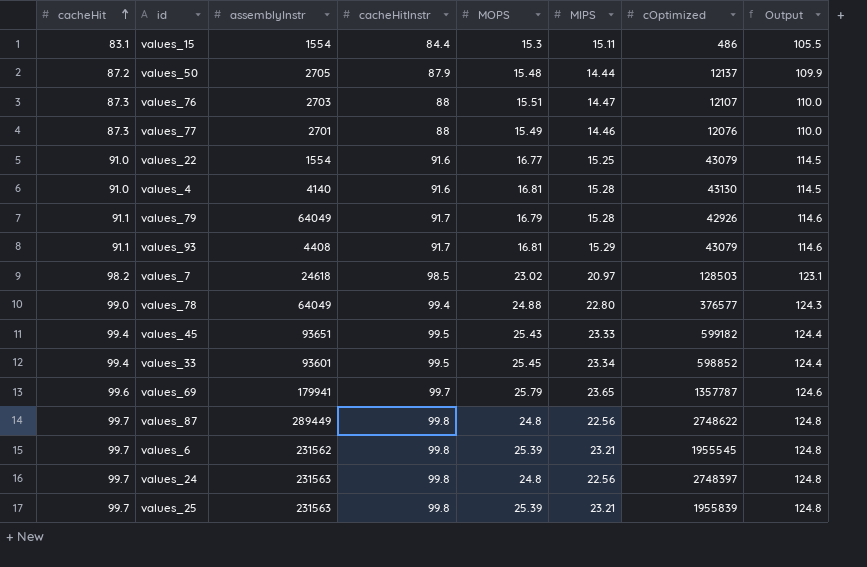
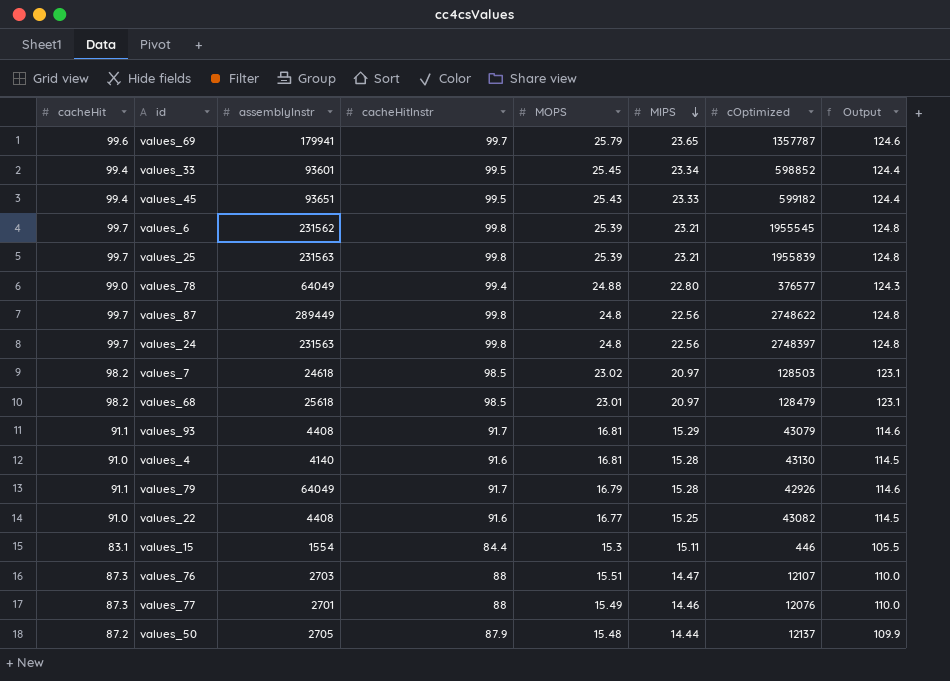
row order: cacheHit ascending -> MIPS descending
row values_68: none -> 98.2 | 25618 | 98.5 | 23.01 | 20.97 | 128479 | 123.1
values_22 | assemblyInstr: 1554 -> 4408
values_22 | cOptimized: 43079 -> 43082
values_15 | cOptimized: 486 -> 446

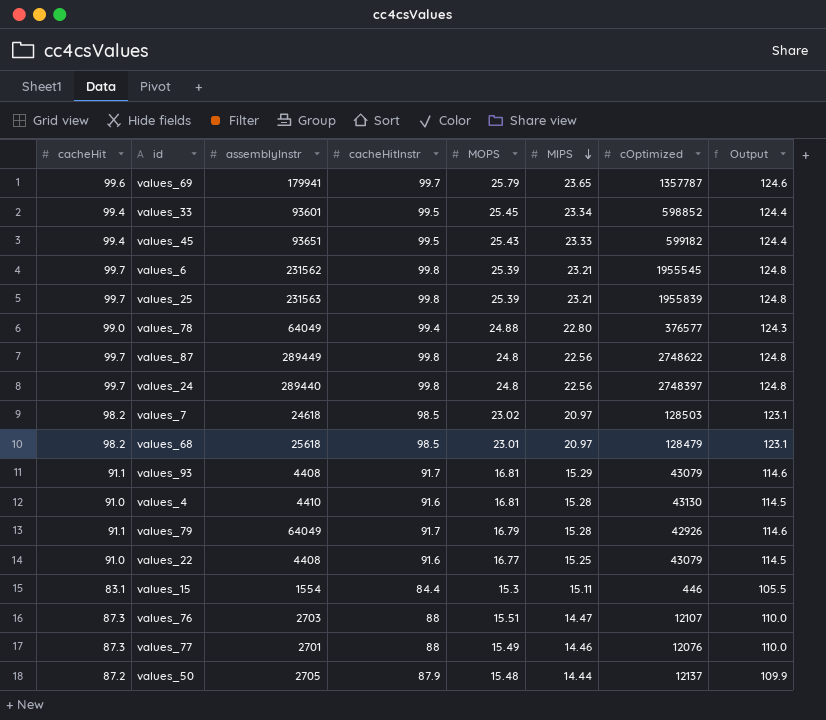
values_24 | assemblyInstr: 231563 -> 289440
values_4 | assemblyInstr: 4140 -> 4410
values_22 | cOptimized: 43082 -> 43079

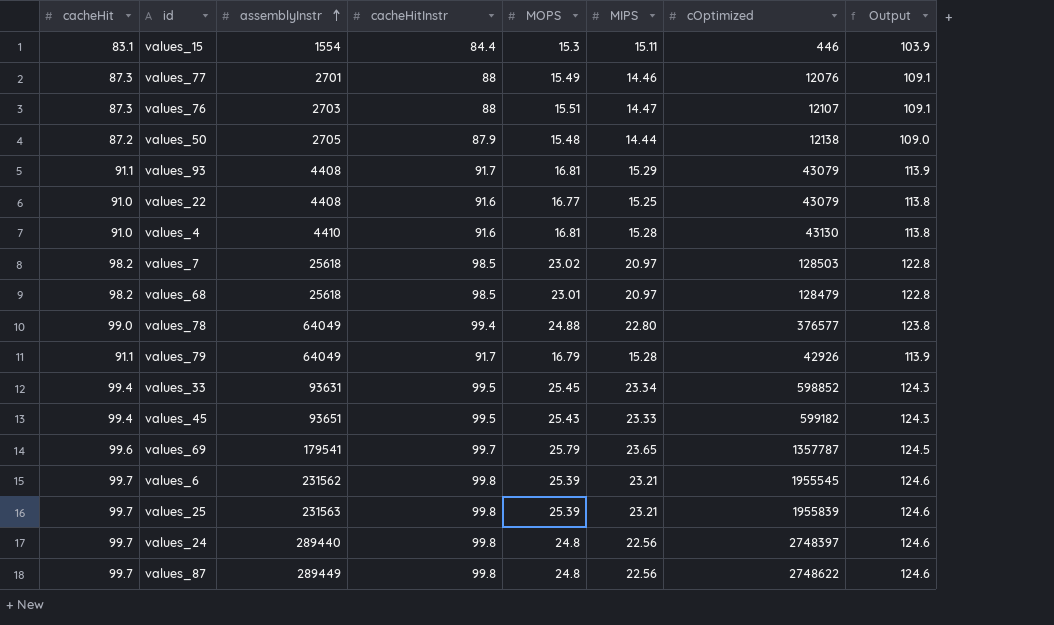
row order: MIPS descending -> assemblyInstr ascending
column Output | formula: [cacheHitInstr] * 1.25 -> [cacheHit] * 1.25
values_50 | cOptimized: 12137 -> 12138
values_7 | assemblyInstr: 24618 -> 25618
values_33 | assemblyInstr: 93601 -> 93631
values_69 | assemblyInstr: 179941 -> 179541

